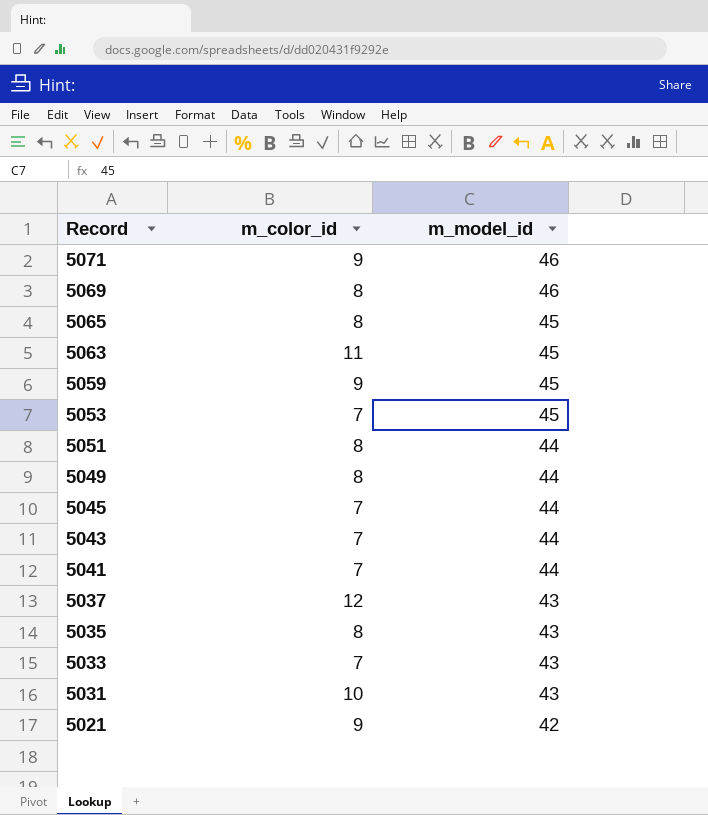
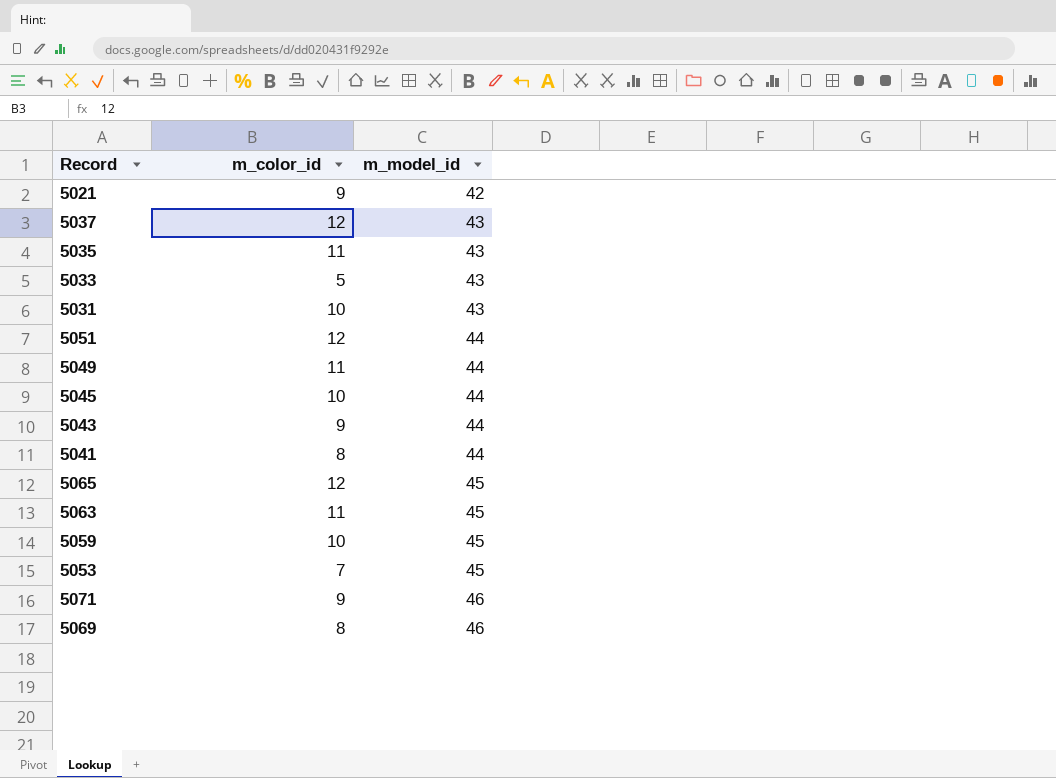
row order: Record descending -> m_model_id ascending
5035 | m_color_id: 8 -> 11
5033 | m_color_id: 7 -> 5
5051 | m_color_id: 8 -> 12
5049 | m_color_id: 8 -> 11
5045 | m_color_id: 7 -> 10
5043 | m_color_id: 7 -> 9
5041 | m_color_id: 7 -> 8
5065 | m_color_id: 8 -> 12
5059 | m_color_id: 9 -> 10

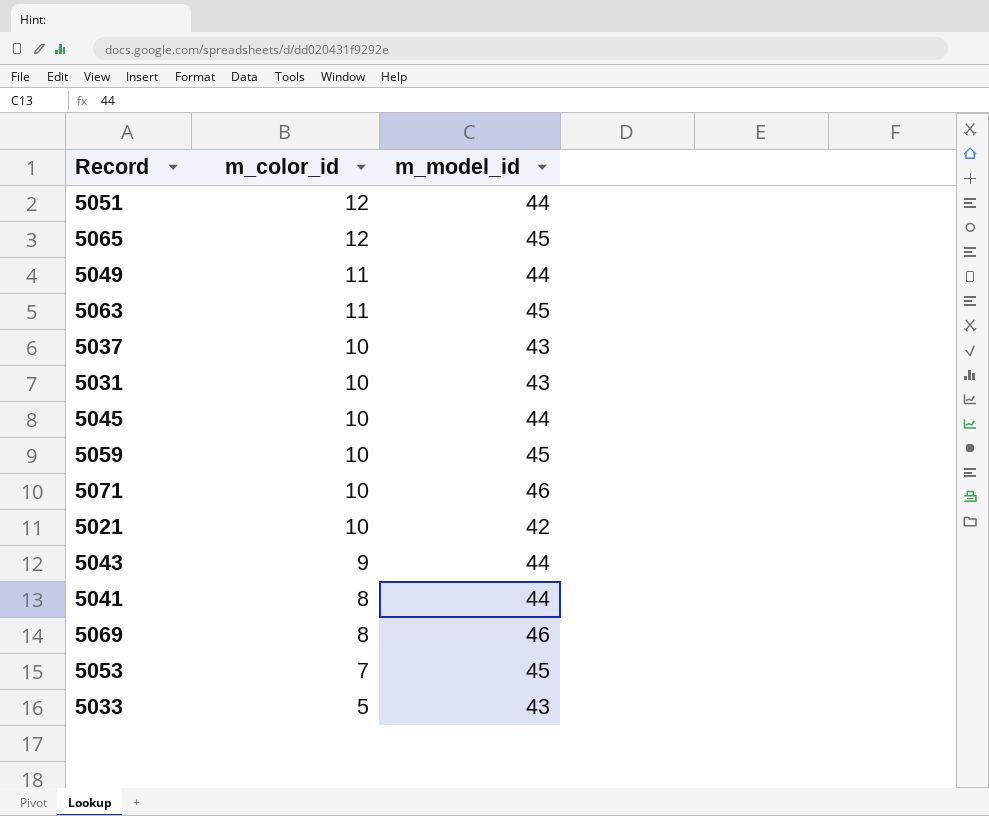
row order: m_model_id ascending -> m_color_id descending
row 5035: 11 | 43 -> none
5037 | m_color_id: 12 -> 10
5071 | m_color_id: 9 -> 10
5021 | m_color_id: 9 -> 10

